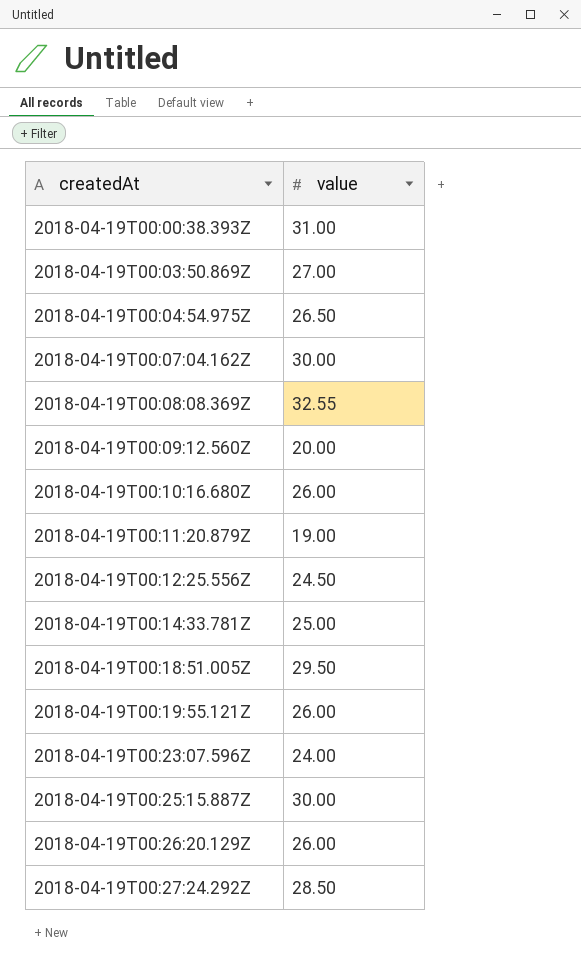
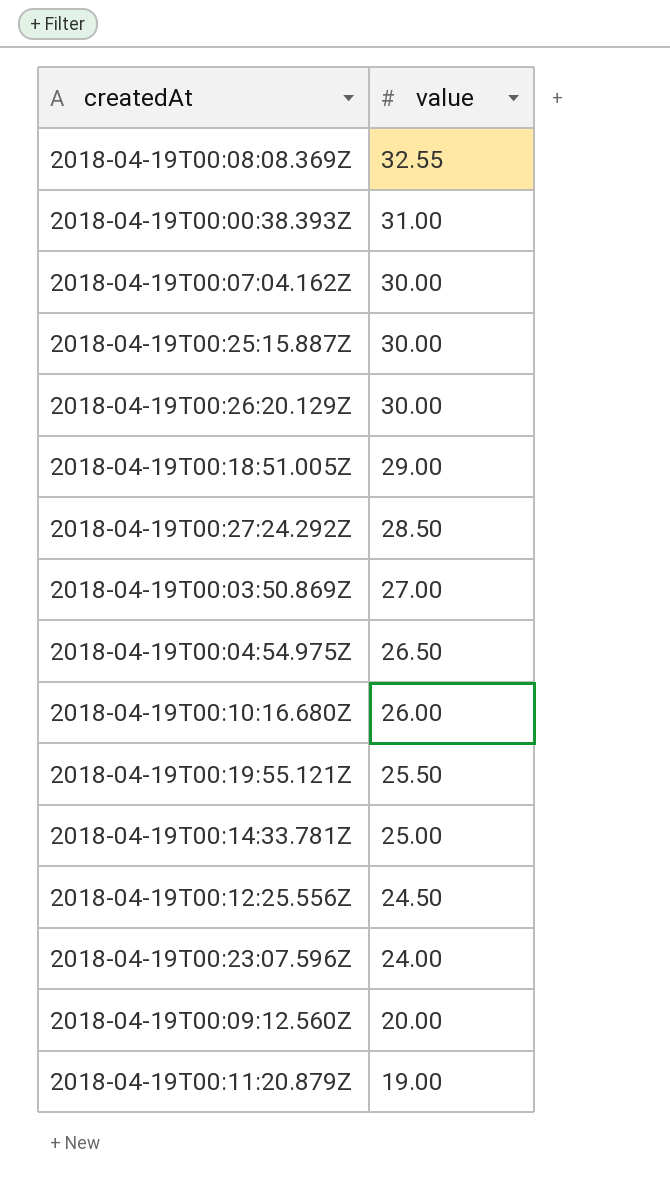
row order: createdAt ascending -> value descending
2018-04-19T00:26:20.129Z | value: 26.00 -> 30.00
2018-04-19T00:18:51.005Z | value: 29.50 -> 29.00
2018-04-19T00:19:55.121Z | value: 26.00 -> 25.50

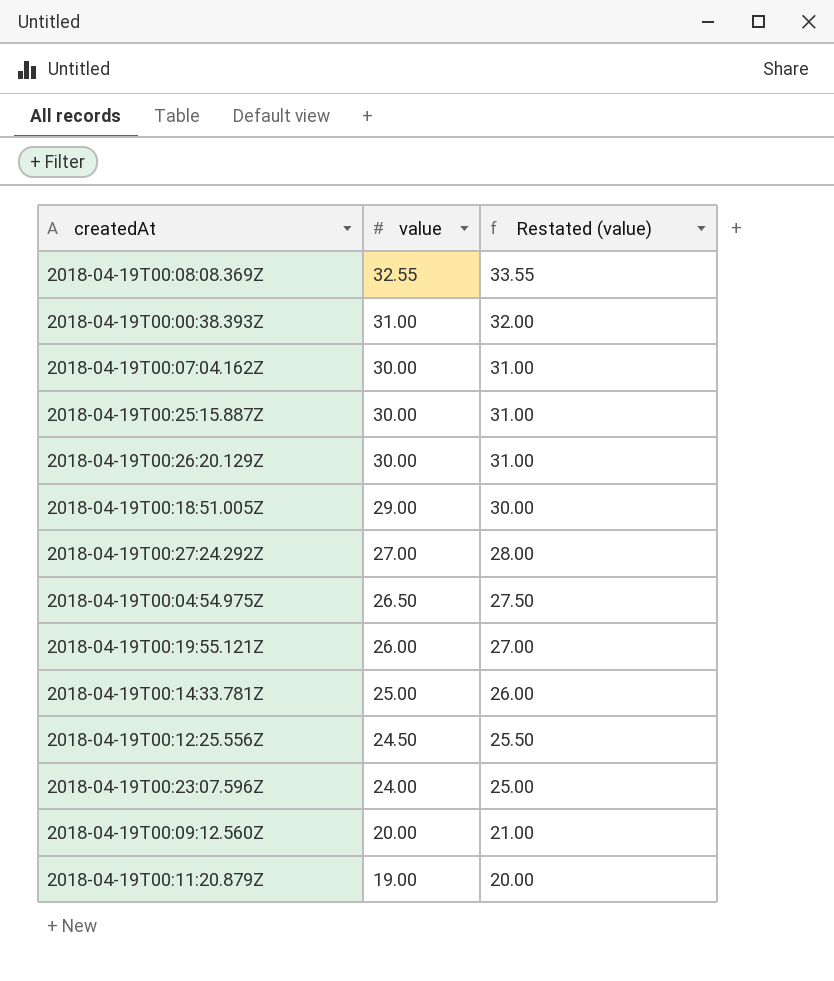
column Restated (value) | formula: none -> [value] + 1
row 2018-04-19T00:03:50.869Z: 27.00 -> none
row 2018-04-19T00:10:16.680Z: 26.00 -> none
2018-04-19T00:27:24.292Z | value: 28.50 -> 27.00
2018-04-19T00:19:55.121Z | value: 25.50 -> 26.00

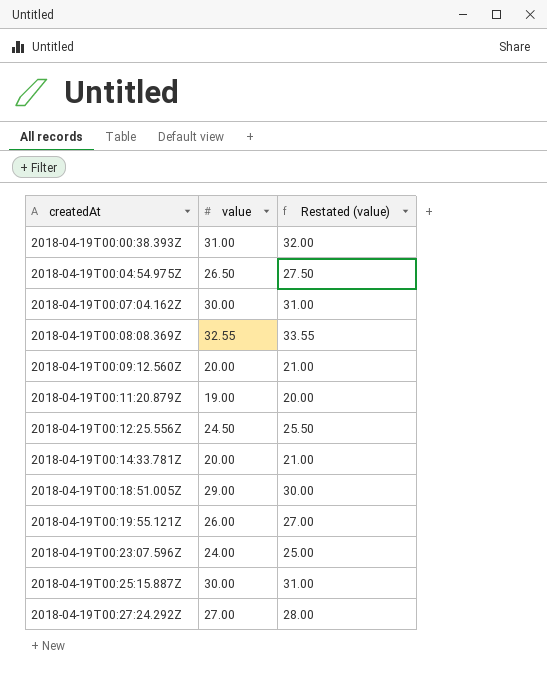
row order: value descending -> createdAt ascending
row 2018-04-19T00:26:20.129Z: 30.00 | 31.00 -> none
2018-04-19T00:14:33.781Z | value: 25.00 -> 20.00
2018-04-19T00:14:33.781Z | Restated (value): 26.00 -> 21.00

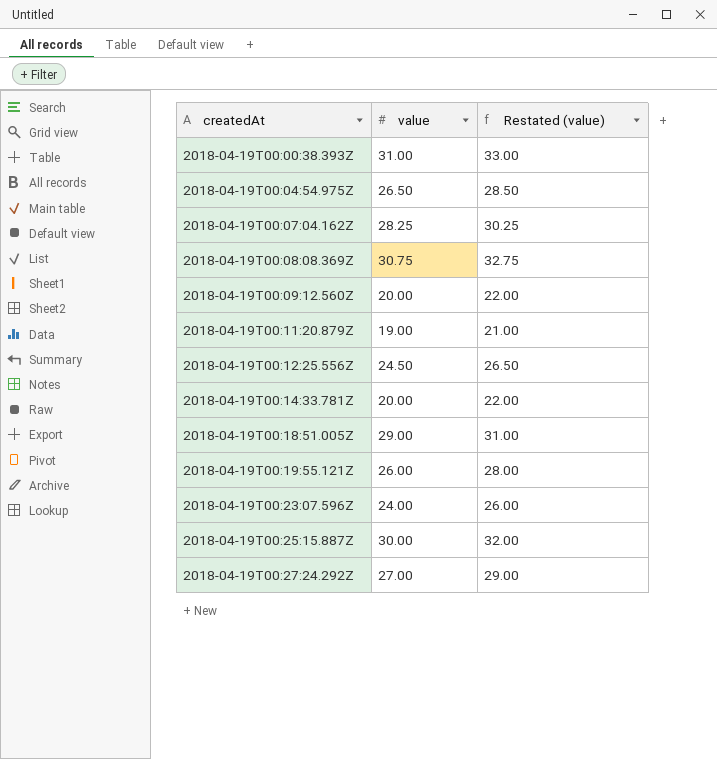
column Restated (value) | formula: [value] + 1 -> [value] + 2
2018-04-19T00:07:04.162Z | value: 30.00 -> 28.25
2018-04-19T00:08:08.369Z | value: 32.55 -> 30.75

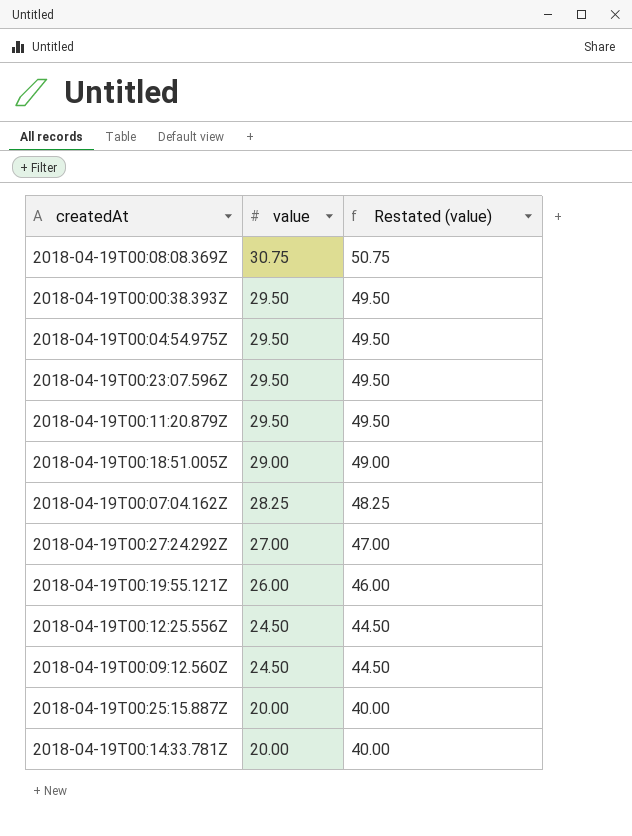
row order: createdAt ascending -> value descending
column Restated (value) | formula: [value] + 2 -> [value] + 20
2018-04-19T00:00:38.393Z | value: 31.00 -> 29.50
2018-04-19T00:04:54.975Z | value: 26.50 -> 29.50
2018-04-19T00:23:07.596Z | value: 24.00 -> 29.50
2018-04-19T00:11:20.879Z | value: 19.00 -> 29.50
2018-04-19T00:09:12.560Z | value: 20.00 -> 24.50
2018-04-19T00:25:15.887Z | value: 30.00 -> 20.00

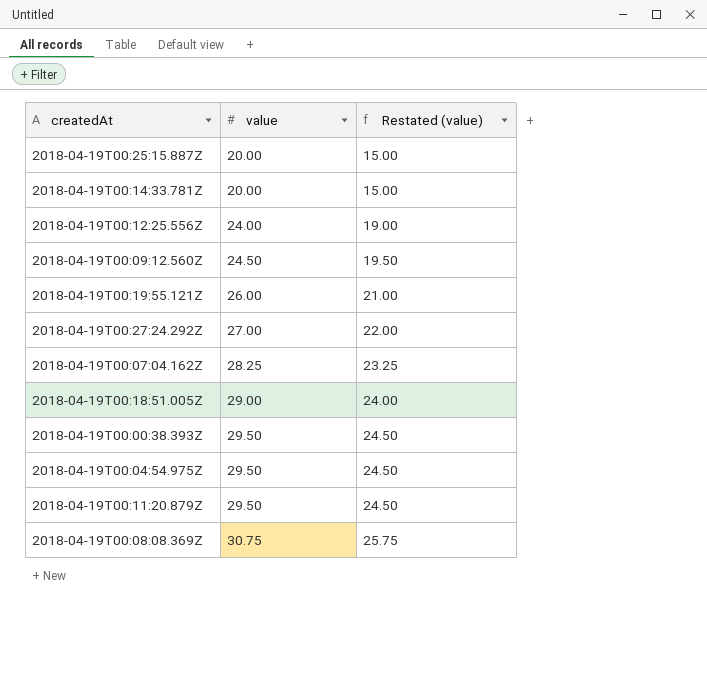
row order: value descending -> value ascending
column Restated (value) | formula: [value] + 20 -> [value] - 5
row 2018-04-19T00:23:07.596Z: 29.50 | 49.50 -> none
2018-04-19T00:12:25.556Z | value: 24.50 -> 24.00

